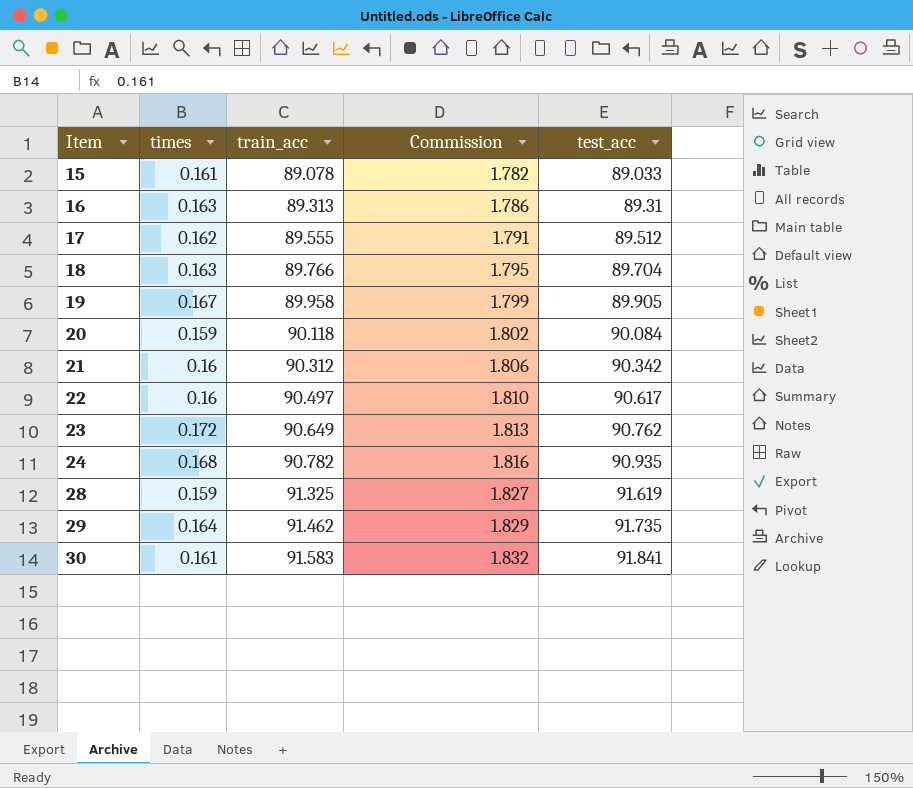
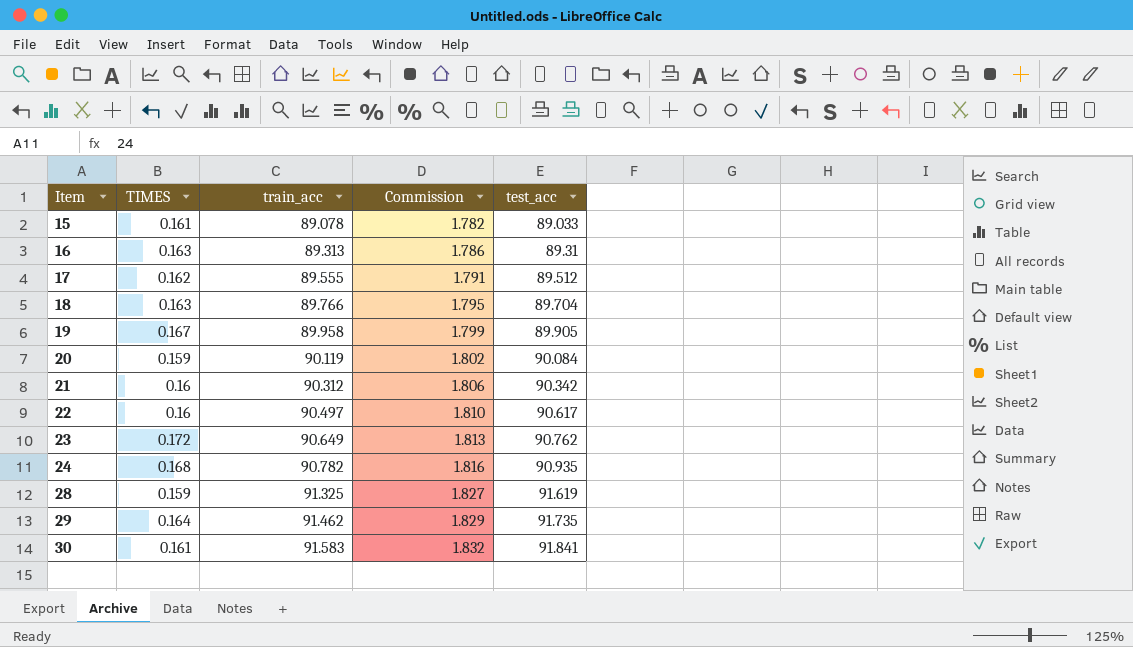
column name: times -> TIMES
20 | train_acc: 90.118 -> 90.119

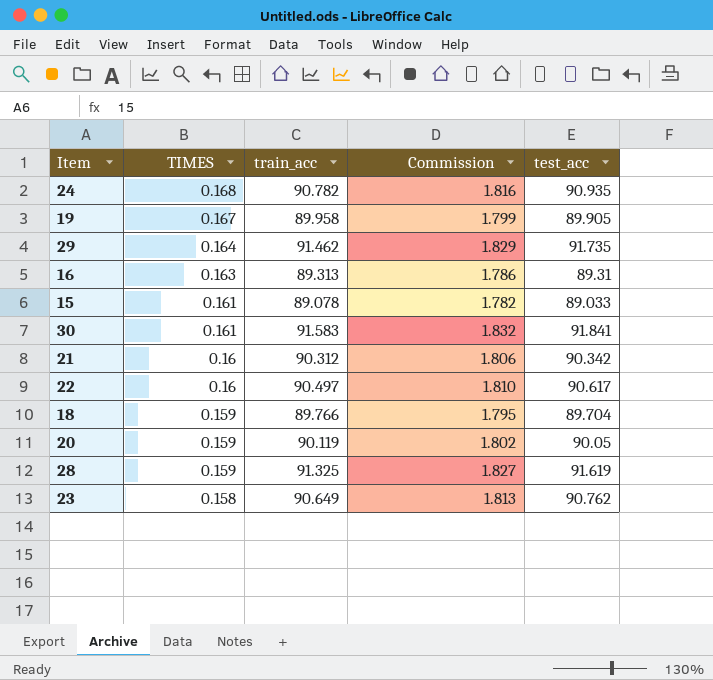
row order: Item ascending -> TIMES descending
row 17: 0.162 | 89.555 | 1.791 | 89.512 -> none
18 | TIMES: 0.163 -> 0.159
20 | test_acc: 90.084 -> 90.05
23 | TIMES: 0.172 -> 0.158

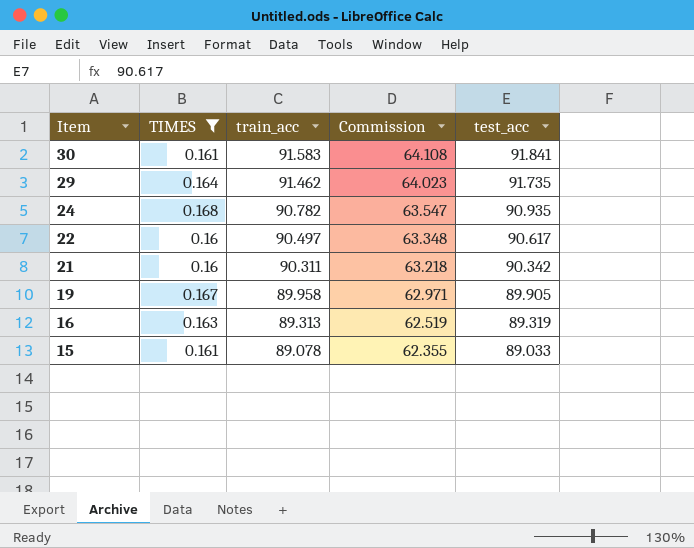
filter: none -> TIMES >= 0.16
row order: TIMES descending -> Item descending
column Commission | formula: [train_acc] * 0.02 -> [train_acc] * 0.7
21 | train_acc: 90.312 -> 90.311
16 | test_acc: 89.31 -> 89.319

